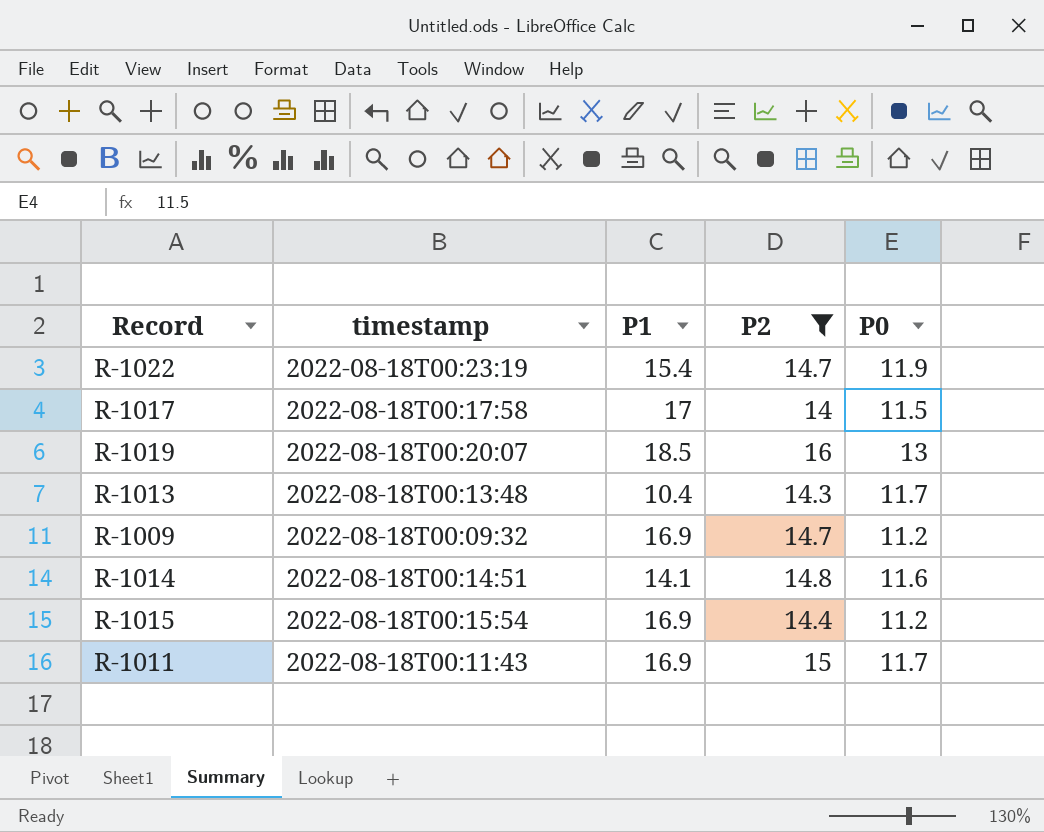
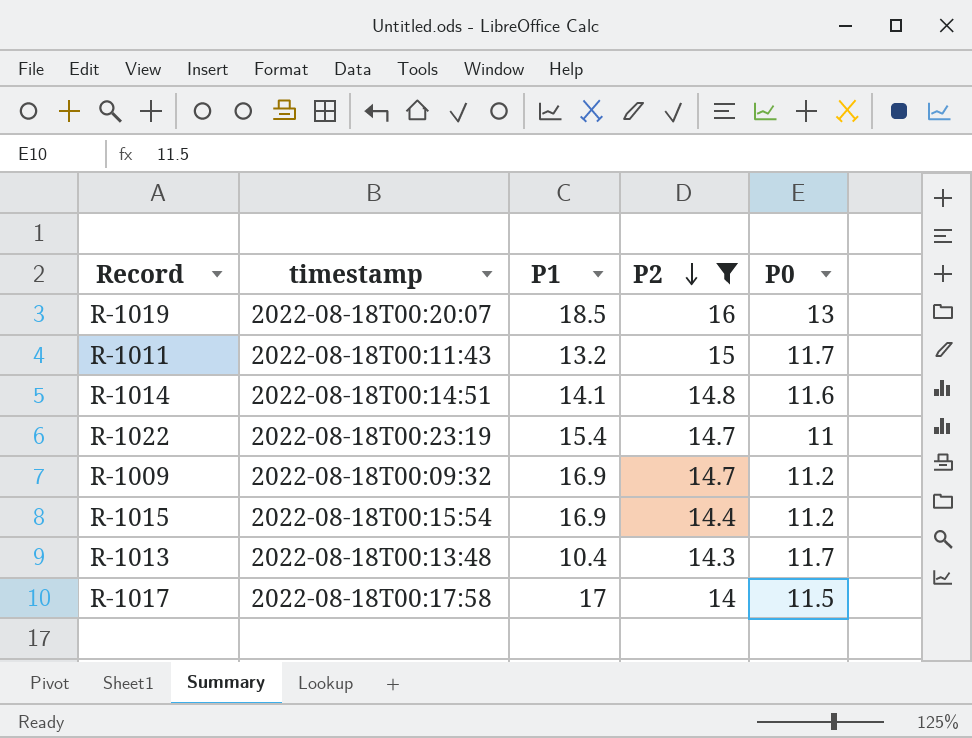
row order: none -> P2 descending
R-1011 | P1: 16.9 -> 13.2
R-1022 | P0: 11.9 -> 11

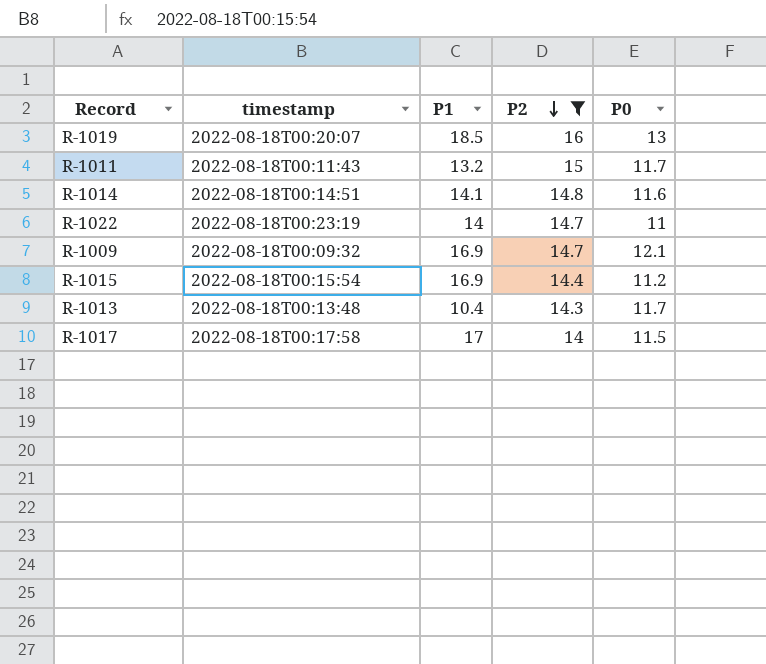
R-1022 | P1: 15.4 -> 14
R-1009 | P0: 11.2 -> 12.1

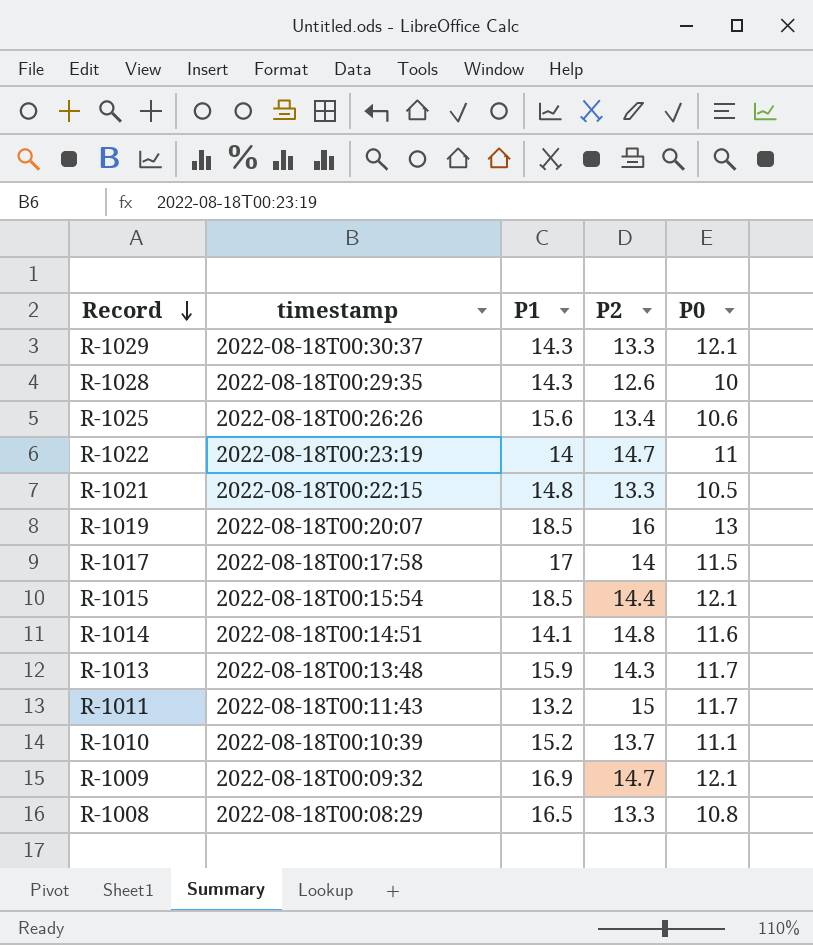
filter: P2 >= 14 -> none
row order: P2 descending -> Record descending
R-1015 | P1: 16.9 -> 18.5
R-1015 | P0: 11.2 -> 12.1
R-1013 | P1: 10.4 -> 15.9

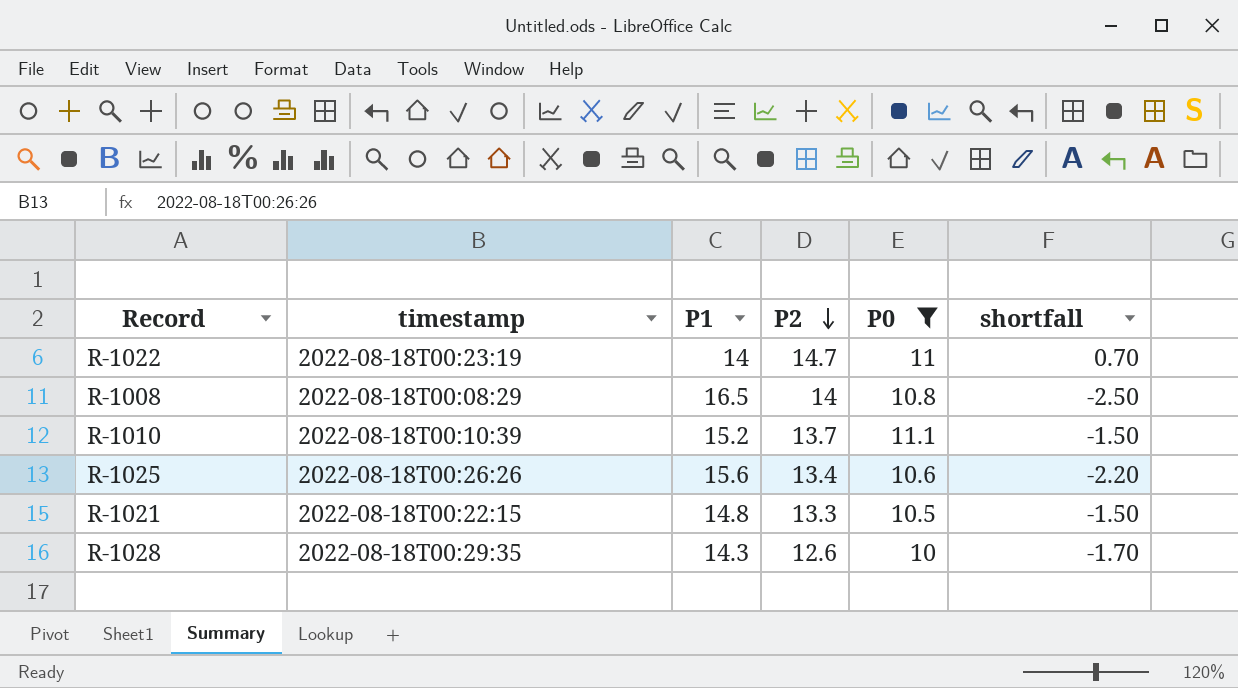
filter: none -> P0 <= 11.1
row order: Record descending -> P2 descending
column shortfall | formula: none -> [P2] - [P1]
R-1008 | P2: 13.3 -> 14

